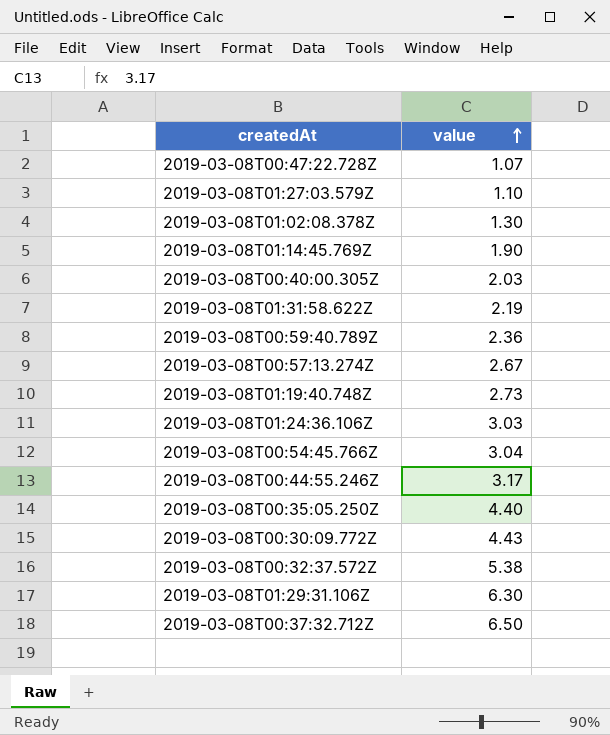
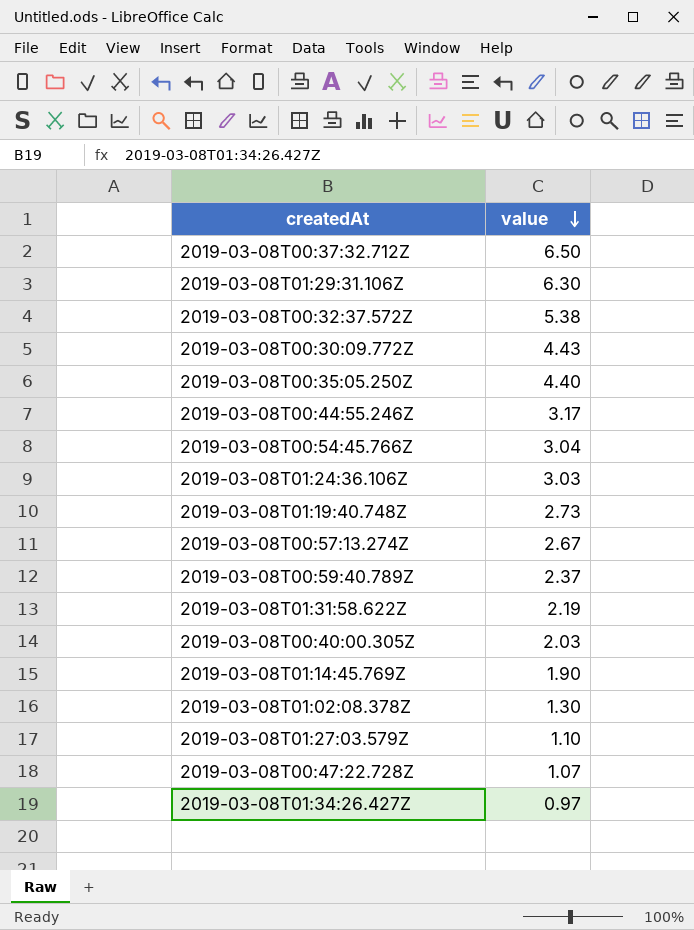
row order: value ascending -> value descending
2019-03-08T00:59:40.789Z | value: 2.36 -> 2.37
row 2019-03-08T01:34:26.427Z: none -> 0.97

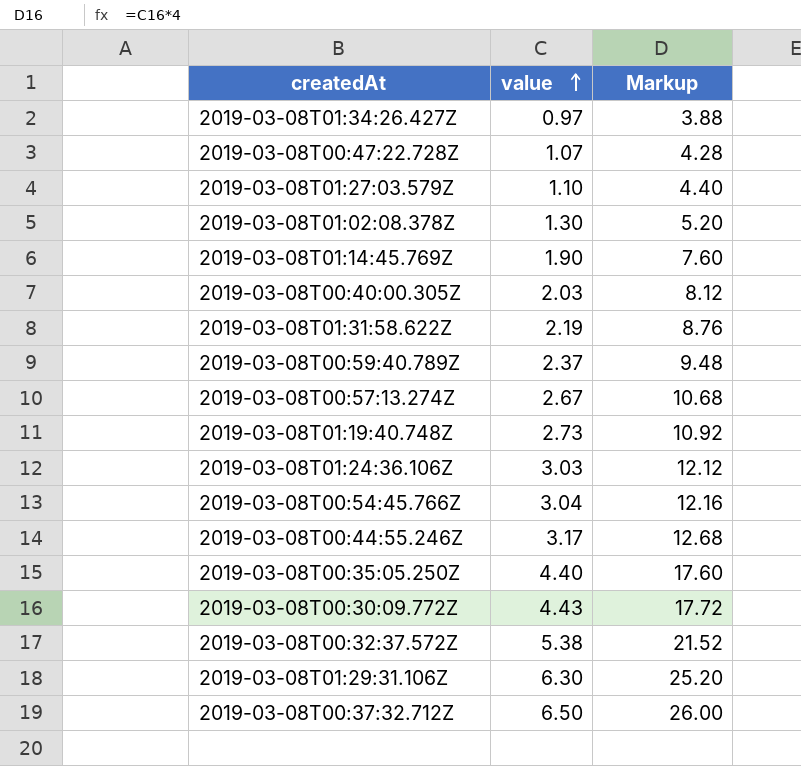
row order: value descending -> value ascending
column Markup | formula: none -> [value] * 4

